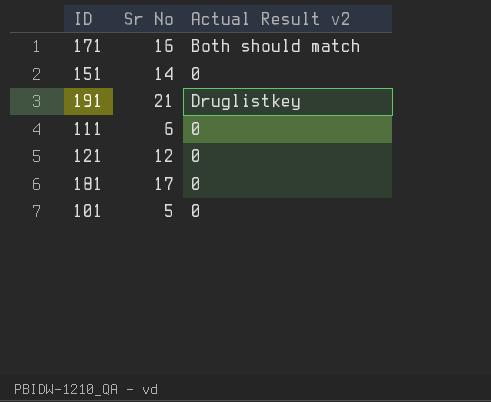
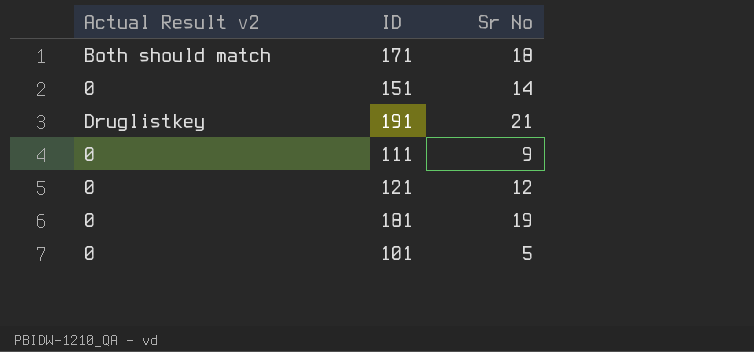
column Actual Result v2 | position: 3 -> 1
171 | Sr No: 16 -> 18
111 | Sr No: 6 -> 9
181 | Sr No: 17 -> 19

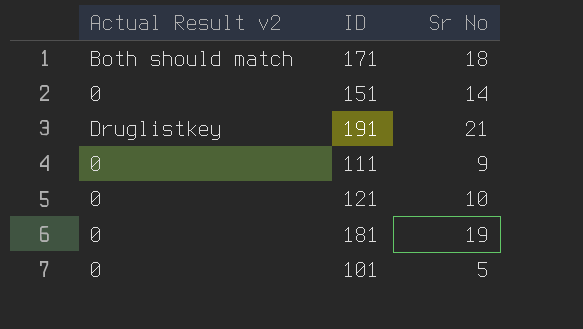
121 | Sr No: 12 -> 10

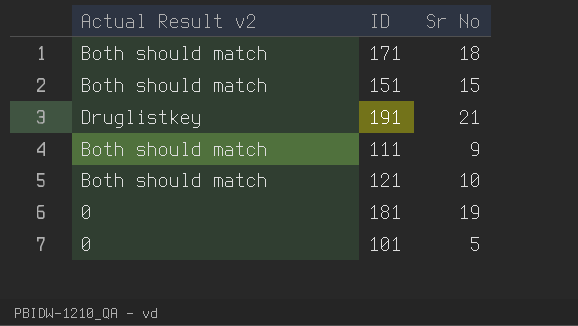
151 | Actual Result v2: 0 -> Both should match
151 | Sr No: 14 -> 15
111 | Actual Result v2: 0 -> Both should match
121 | Actual Result v2: 0 -> Both should match

